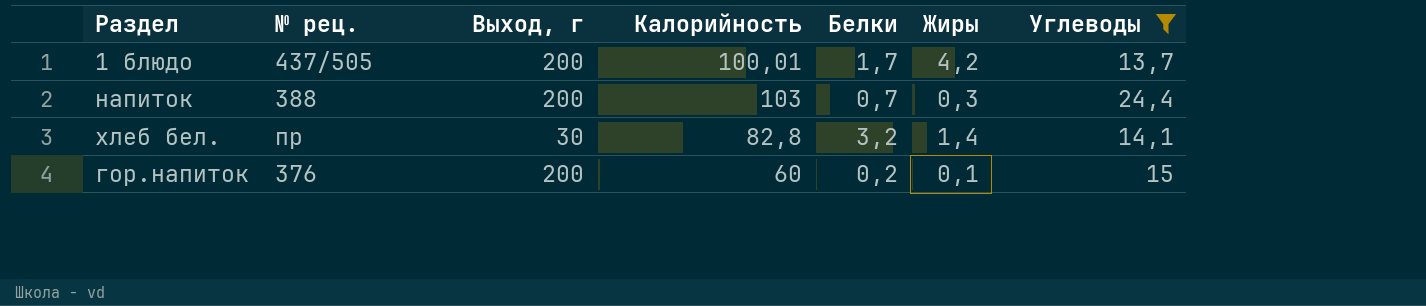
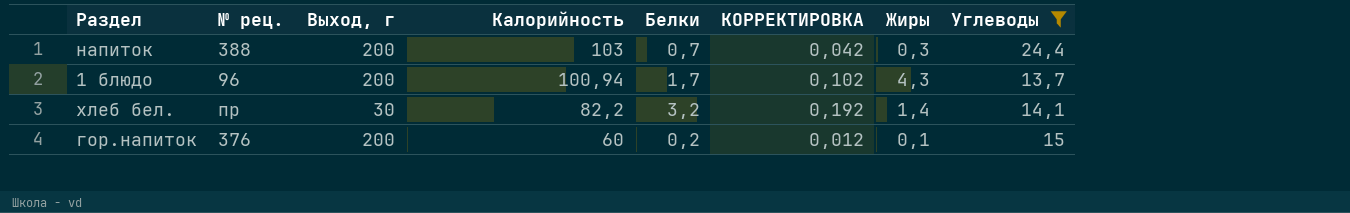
row order: none -> Калорийность descending
column КОРРЕКТИРОВКА | formula: none -> [Белки] * 0,06
1 блюдо | № рец.: 437/505 -> 96
1 блюдо | Калорийность: 100,01 -> 100,94
1 блюдо | Жиры: 4,2 -> 4,3
хлеб бел. | Калорийность: 82,8 -> 82,2

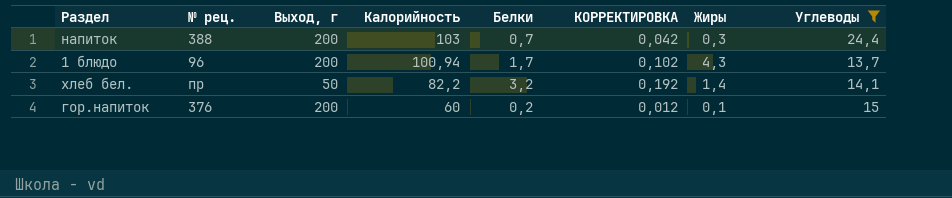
хлеб бел. | Выход, г: 30 -> 50

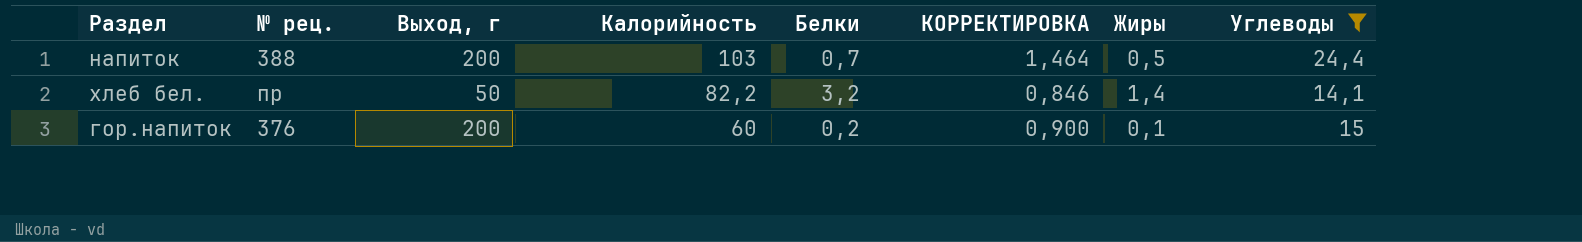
column КОРРЕКТИРОВКА | formula: [Белки] * 0,06 -> [Углеводы] * 0,06
row 1 блюдо: 96 | 200 | 100,94 | 1,7 | 0,102 | 4,3 | 13,7 -> none
напиток | Жиры: 0,3 -> 0,5

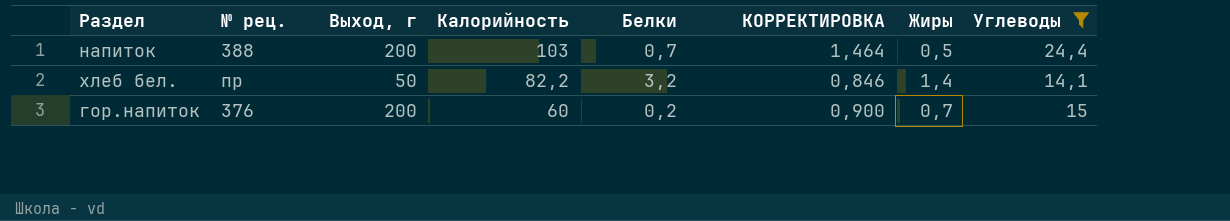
гор.напиток | Жиры: 0,1 -> 0,7

